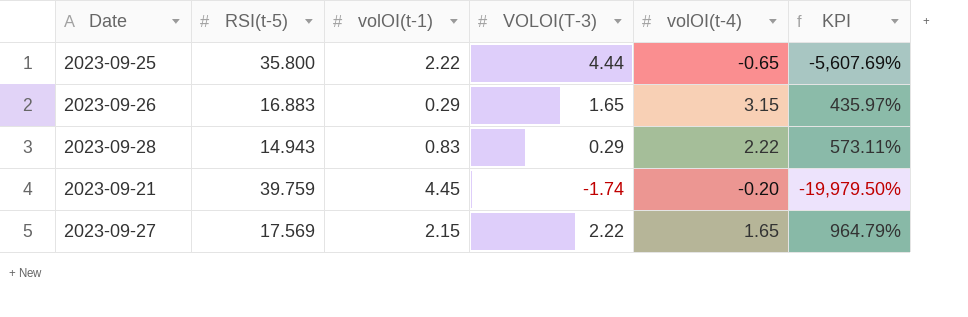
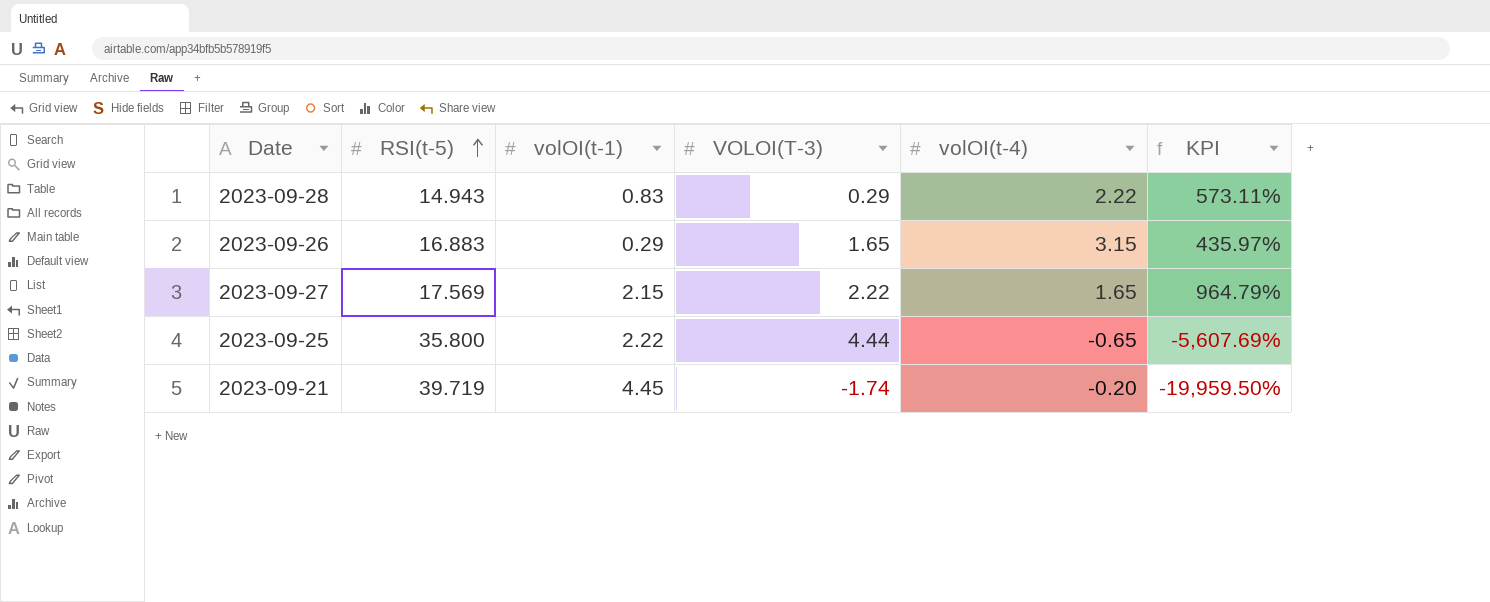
row order: none -> RSI(t-5) ascending
2023-09-21 | RSI(t-5): 39.759 -> 39.719
2023-09-21 | KPI: -19,979.50% -> -19,959.50%

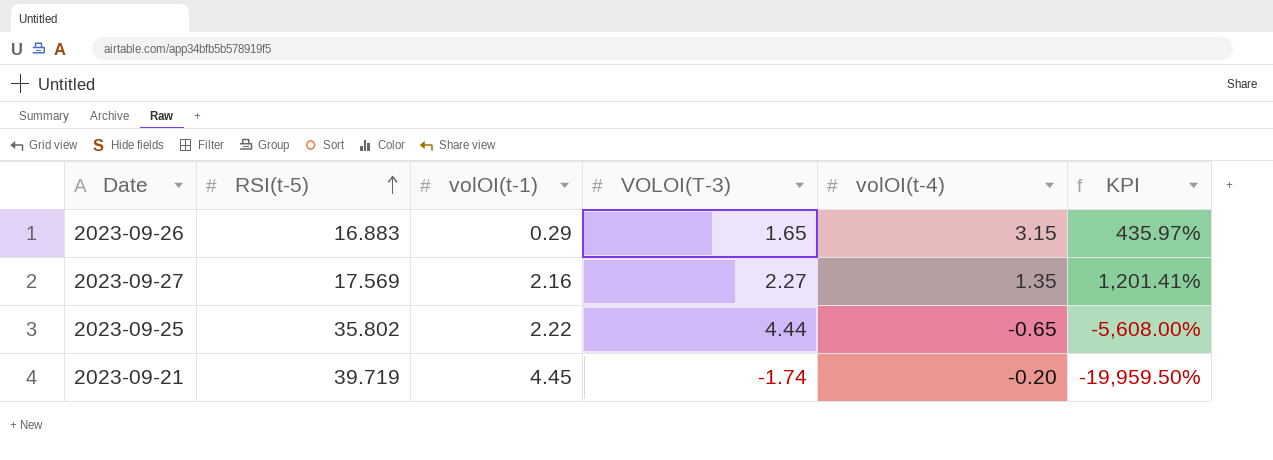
row 2023-09-28: 14.943 | 0.83 | 0.29 | 2.22 | 573.11% -> none
2023-09-27 | volOI(t-1): 2.15 -> 2.16
2023-09-27 | VOLOI(T-3): 2.22 -> 2.27
2023-09-27 | volOI(t-4): 1.65 -> 1.35
2023-09-27 | KPI: 964.79% -> 1,201.41%
2023-09-25 | RSI(t-5): 35.800 -> 35.802
2023-09-25 | KPI: -5,607.69% -> -5,608.00%

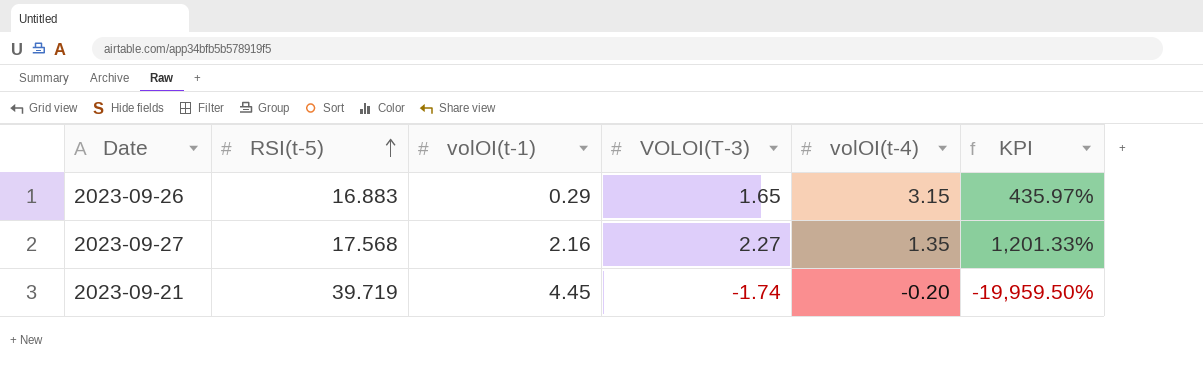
row 2023-09-25: 35.802 | 2.22 | 4.44 | -0.65 | -5,608.00% -> none
2023-09-27 | RSI(t-5): 17.569 -> 17.568
2023-09-27 | KPI: 1,201.41% -> 1,201.33%

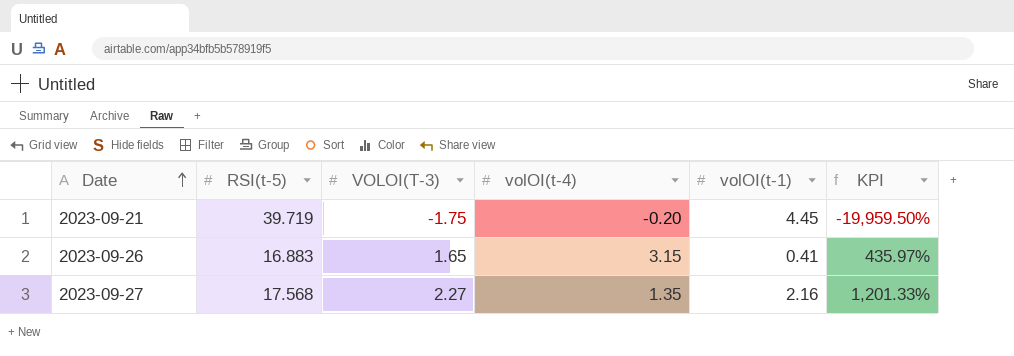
row order: RSI(t-5) ascending -> Date ascending
column volOI(t-1) | position: 3 -> 5
2023-09-21 | VOLOI(T-3): -1.74 -> -1.75
2023-09-26 | volOI(t-1): 0.29 -> 0.41

